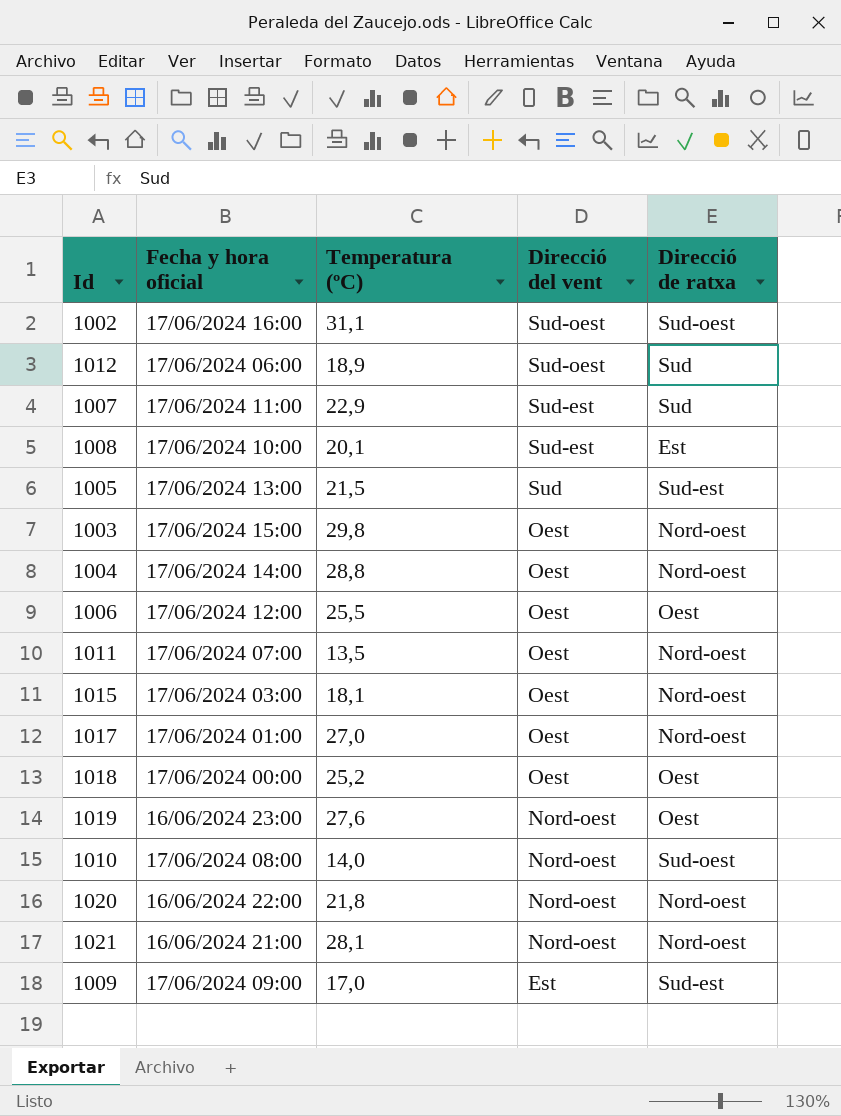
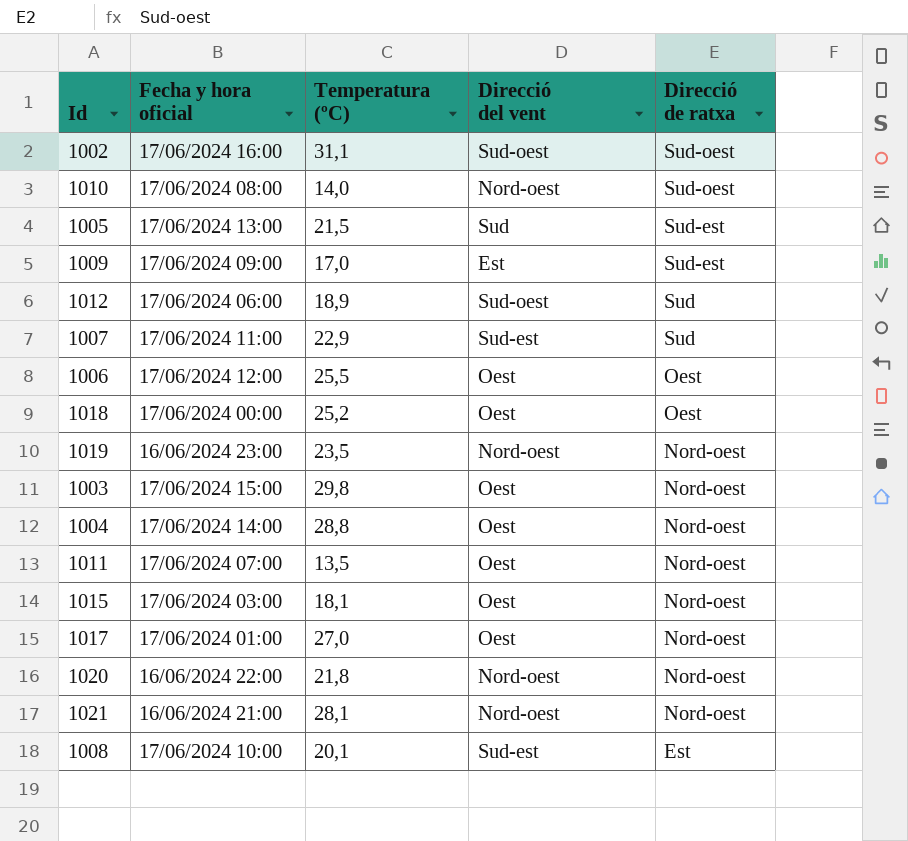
row order: Direcció del vent descending -> Direcció de ratxa descending
1019 | Temperatura (ºC): 27,6 -> 23,5
1019 | Direcció de ratxa: Oest -> Nord-oest

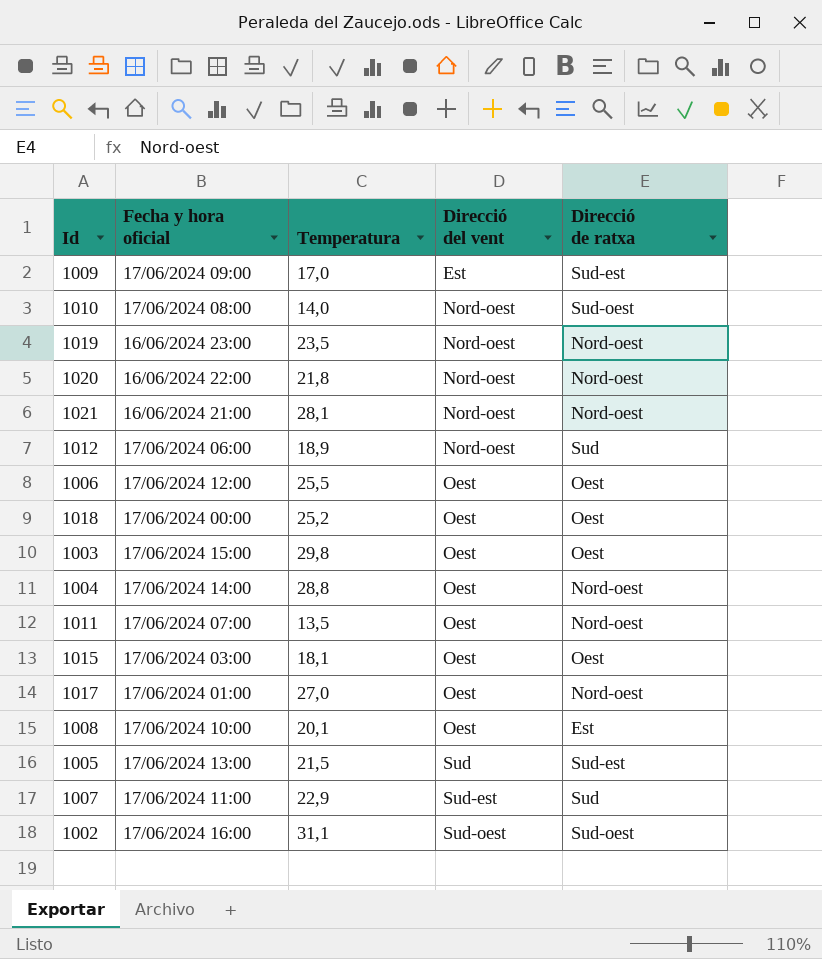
row order: Direcció de ratxa descending -> Direcció del vent ascending
column name: Temperatura (ºC) -> Temperatura
1012 | Direcció del vent: Sud-oest -> Nord-oest
1003 | Direcció de ratxa: Nord-oest -> Oest
1015 | Direcció de ratxa: Nord-oest -> Oest
1008 | Direcció del vent: Sud-est -> Oest

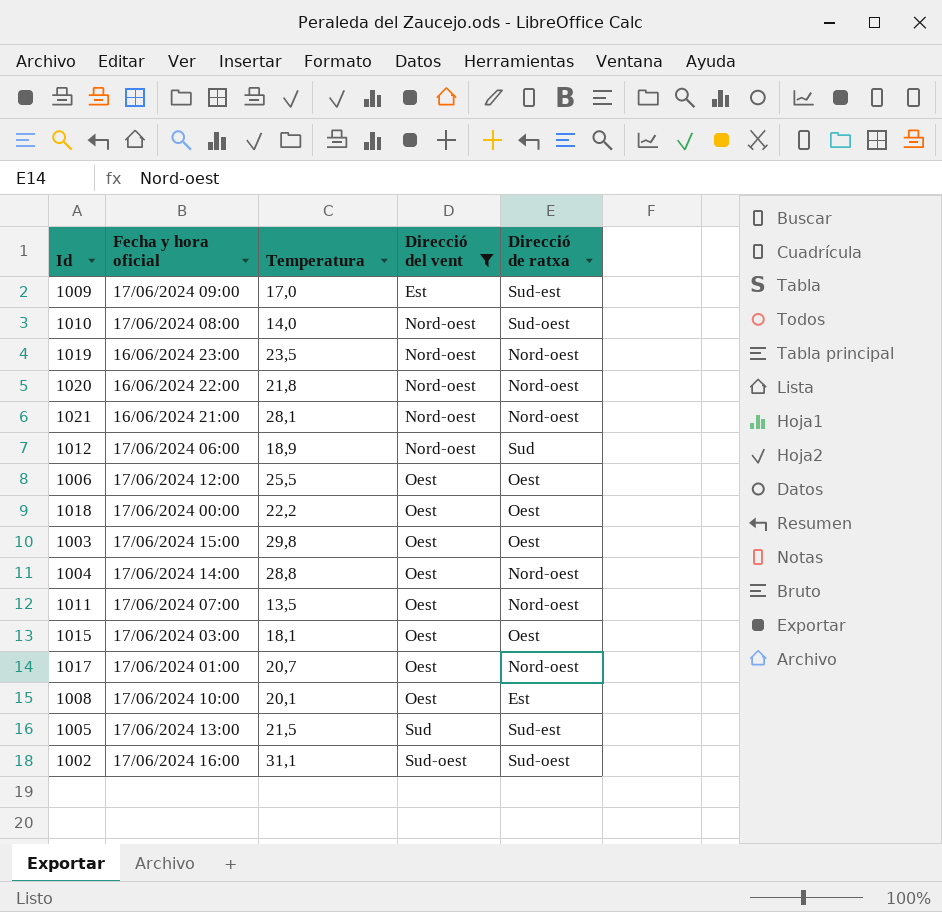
filter: none -> Direcció del vent != Sud-est
1018 | Temperatura: 25,2 -> 22,2
1017 | Temperatura: 27,0 -> 20,7

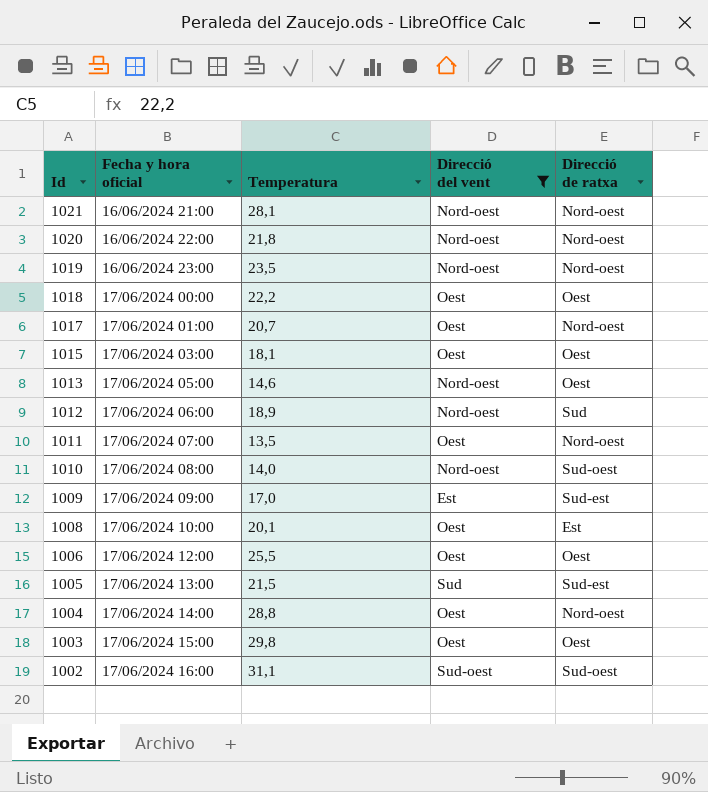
row order: Direcció del vent ascending -> Id descending
row 1013: none -> 17/06/2024 05:00 | 14,6 | Nord-oest | Oest

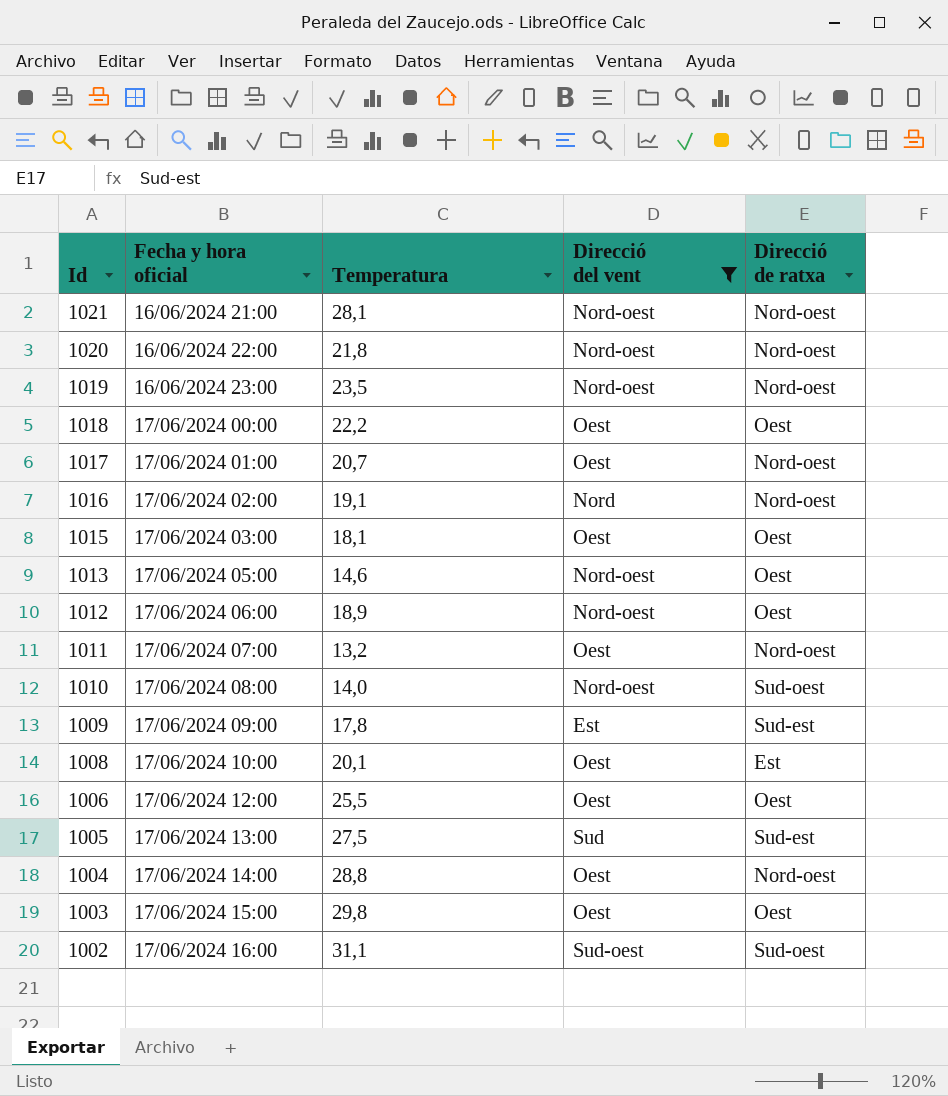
row 1016: none -> 17/06/2024 02:00 | 19,1 | Nord | Nord-oest
1012 | Direcció de ratxa: Sud -> Oest
1011 | Temperatura: 13,5 -> 13,2
1009 | Temperatura: 17,0 -> 17,8
1005 | Temperatura: 21,5 -> 27,5

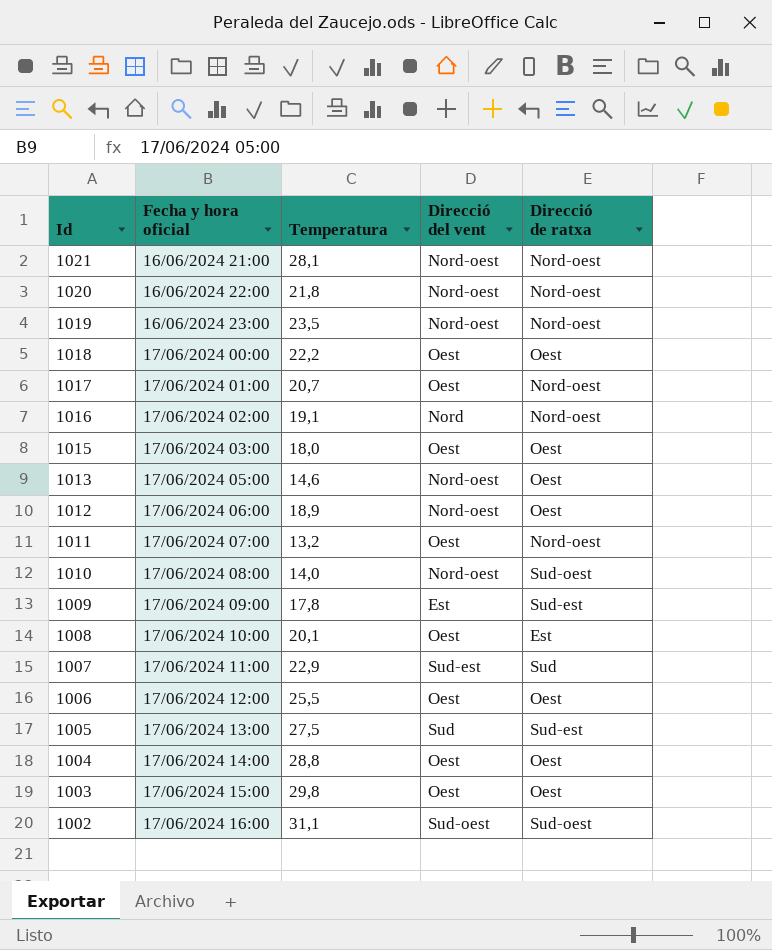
filter: Direcció del vent != Sud-est -> none
1015 | Temperatura: 18,1 -> 18,0
1004 | Direcció de ratxa: Nord-oest -> Oest

